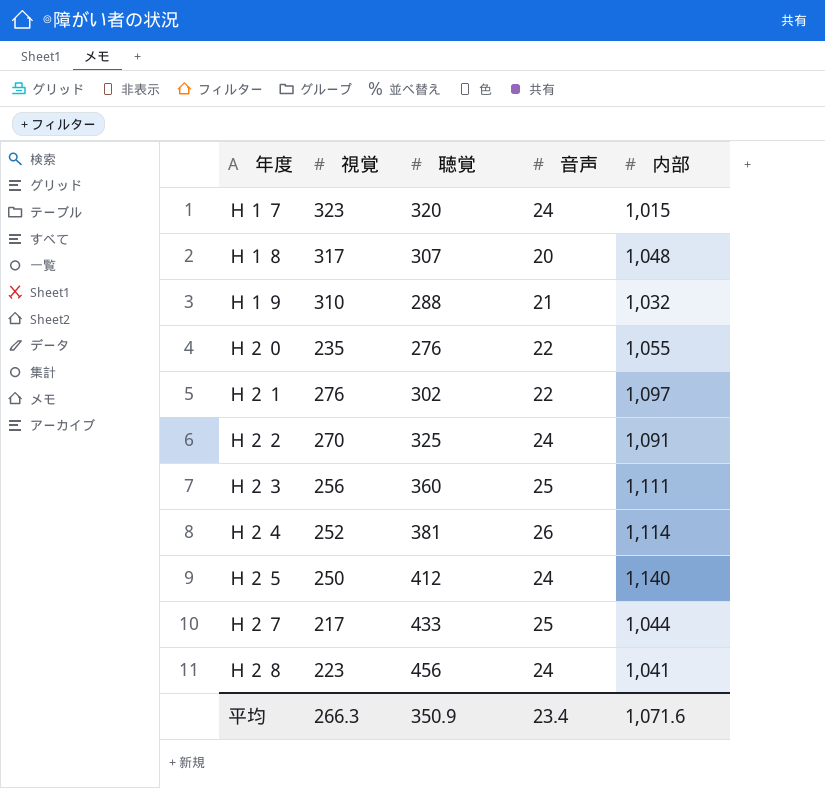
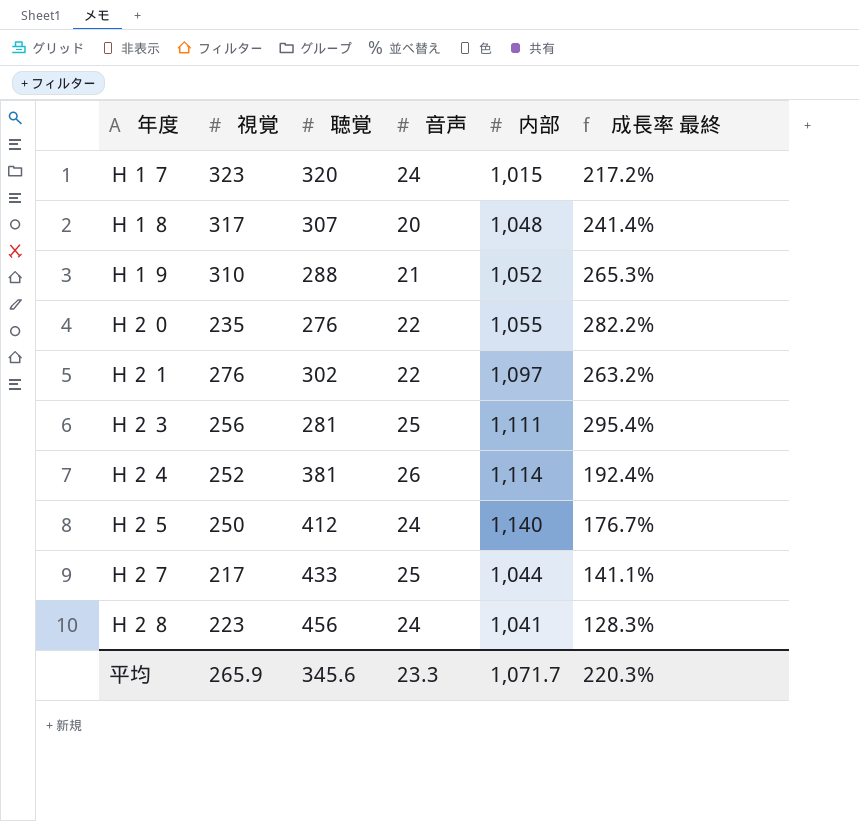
column 成長率 最終 | formula: none -> ([内部] - [聴覚]) / [聴覚]
row Ｈ２２: 270 | 325 | 24 | 1,091 -> none
Ｈ１９ | 内部: 1,032 -> 1,052
Ｈ２３ | 聴覚: 360 -> 281
平均 | 視覚: 266.3 -> 265.9
平均 | 聴覚: 350.9 -> 345.6
平均 | 音声: 23.4 -> 23.3
平均 | 内部: 1,071.6 -> 1,071.7

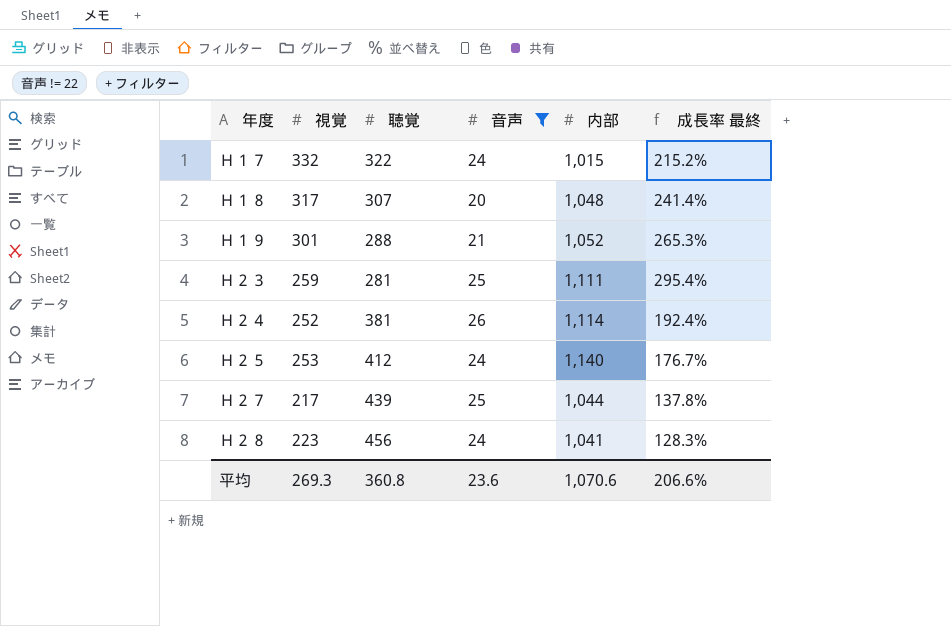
filter: none -> 音声 != 22
Ｈ１７ | 視覚: 323 -> 332
Ｈ１７ | 聴覚: 320 -> 322
Ｈ１７ | 成長率 最終: 217.2% -> 215.2%
Ｈ１９ | 視覚: 310 -> 301
Ｈ２３ | 視覚: 256 -> 259
Ｈ２５ | 視覚: 250 -> 253
Ｈ２７ | 聴覚: 433 -> 439
Ｈ２７ | 成長率 最終: 141.1% -> 137.8%
平均 | 視覚: 265.9 -> 269.3
平均 | 聴覚: 345.6 -> 360.8
平均 | 音声: 23.3 -> 23.6
平均 | 内部: 1,071.7 -> 1,070.6
平均 | 成長率 最終: 220.3% -> 206.6%

